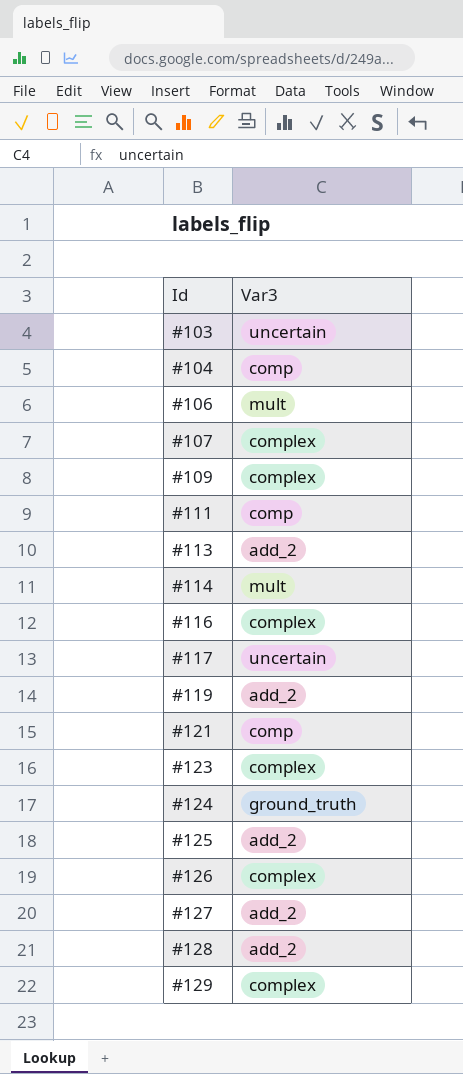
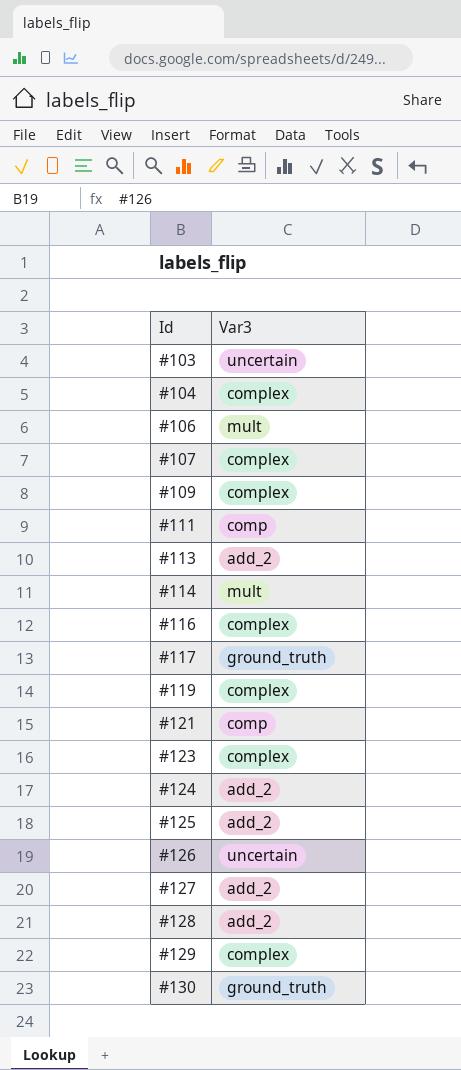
#104 | Var3: comp -> complex
#117 | Var3: uncertain -> ground_truth
#119 | Var3: add_2 -> complex
#124 | Var3: ground_truth -> add_2
#126 | Var3: complex -> uncertain
row #130: none -> ground_truth

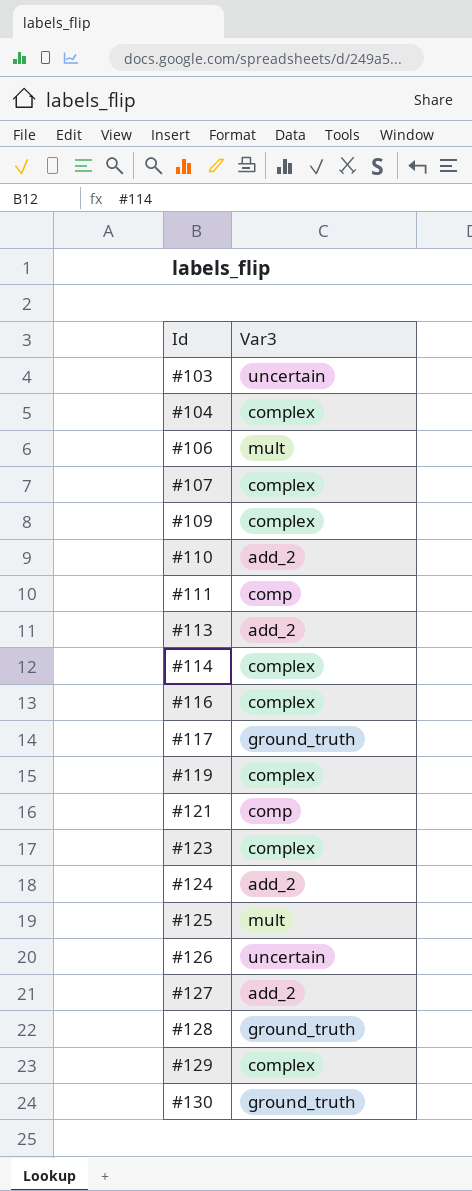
row #110: none -> add_2
#114 | Var3: mult -> complex
#125 | Var3: add_2 -> mult
#128 | Var3: add_2 -> ground_truth

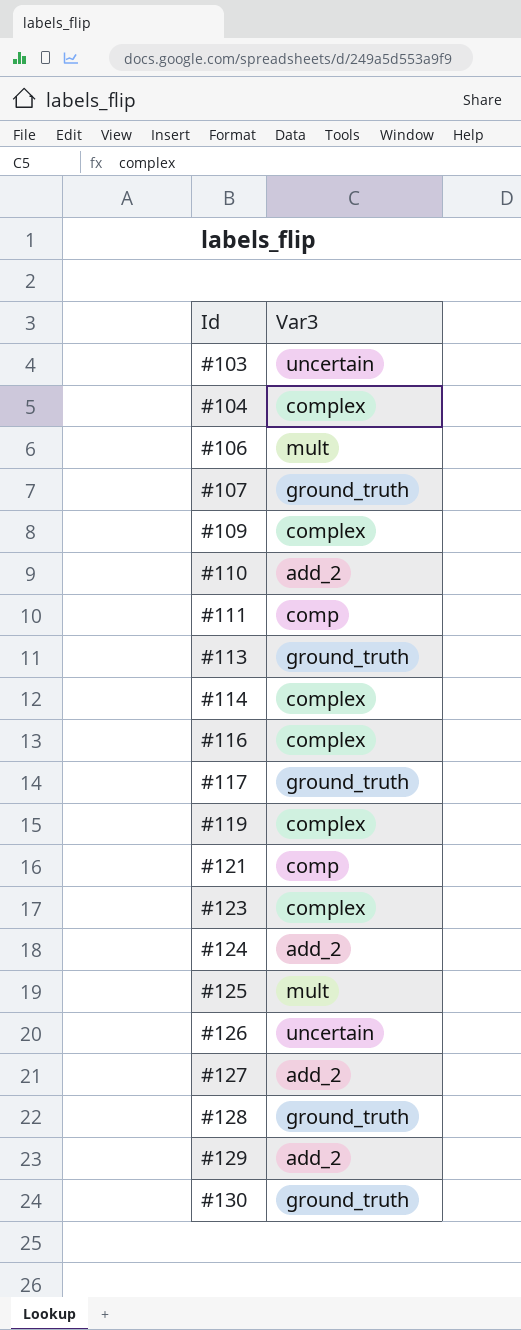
#107 | Var3: complex -> ground_truth
#113 | Var3: add_2 -> ground_truth
#129 | Var3: complex -> add_2

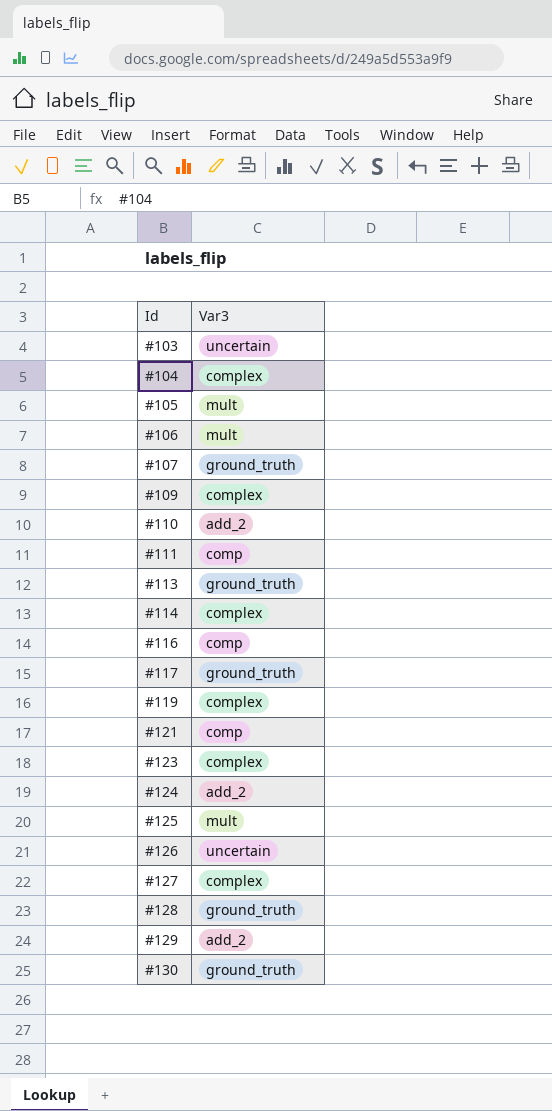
row #105: none -> mult
#116 | Var3: complex -> comp
#127 | Var3: add_2 -> complex

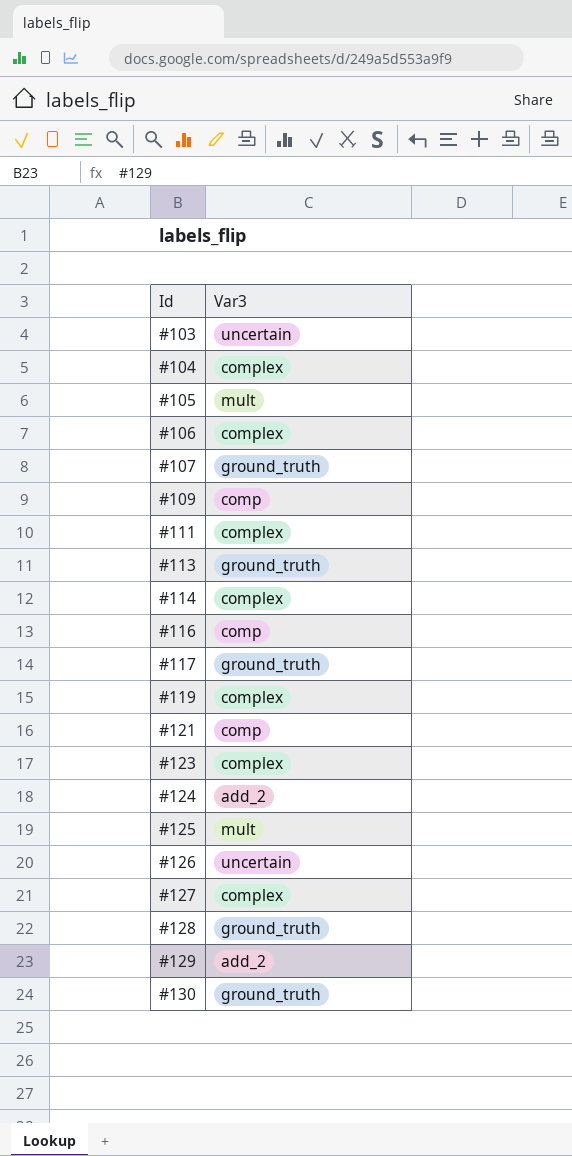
row #110: add_2 -> none
#106 | Var3: mult -> complex
#109 | Var3: complex -> comp
#111 | Var3: comp -> complex

